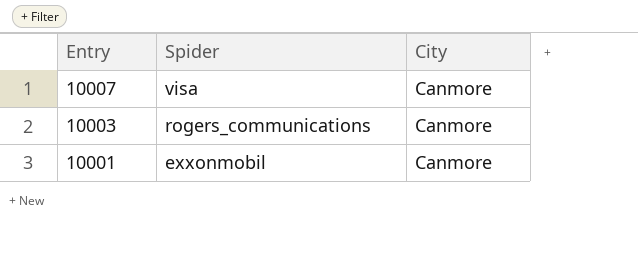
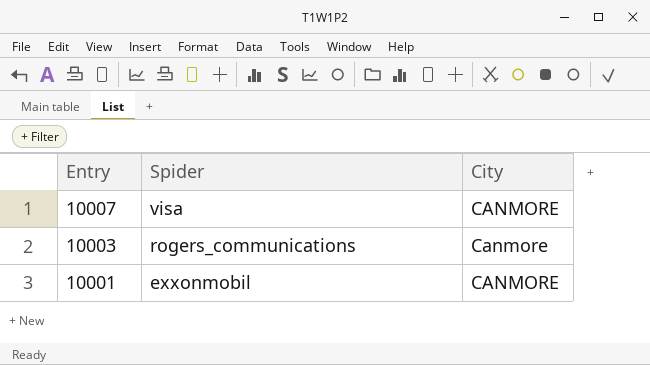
10007 | City: Canmore -> CANMORE
10001 | City: Canmore -> CANMORE

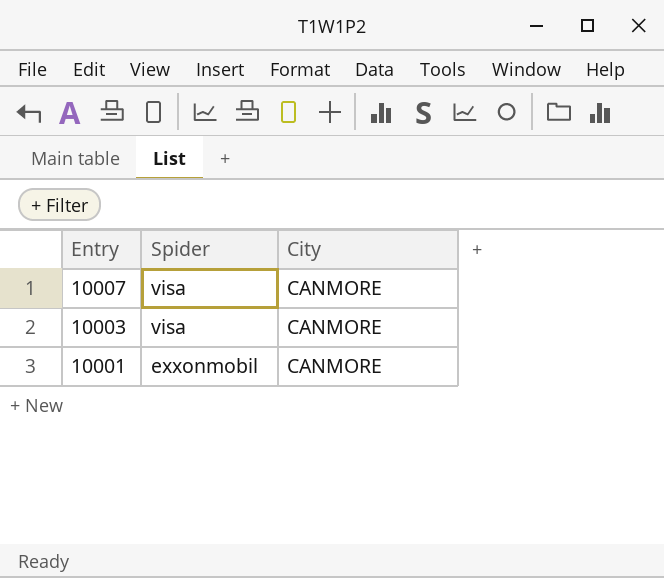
10003 | Spider: rogers_communications -> visa
10003 | City: Canmore -> CANMORE

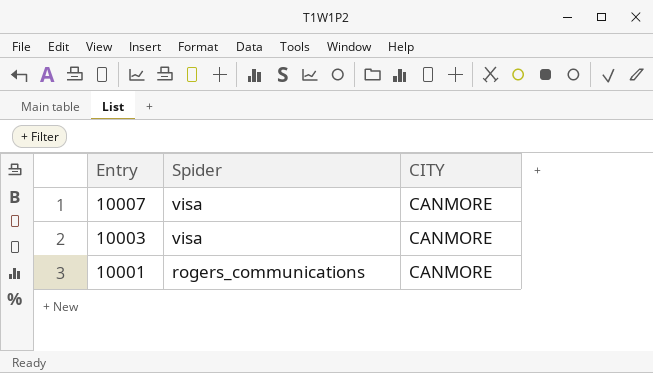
column name: City -> CITY
10001 | Spider: exxonmobil -> rogers_communications

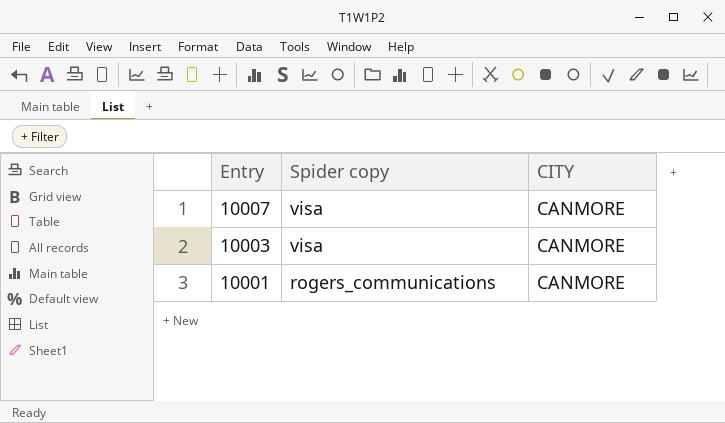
column name: Spider -> Spider copy

